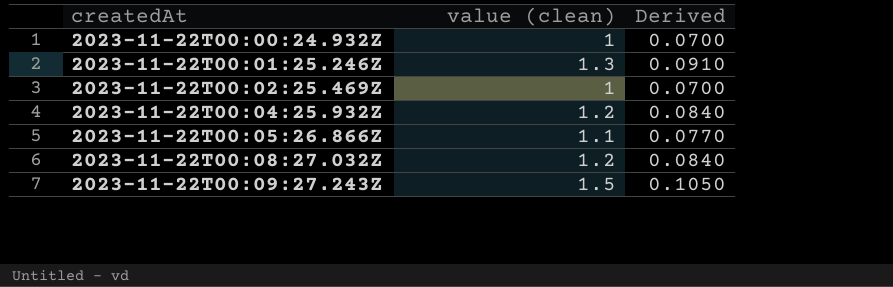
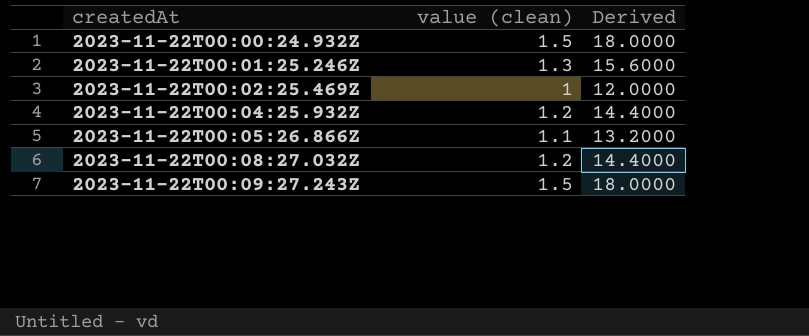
column Derived | formula: [value (clean)] * 0.07 -> [value (clean)] * 12
2023-11-22T00:00:24.932Z | value (clean): 1 -> 1.5

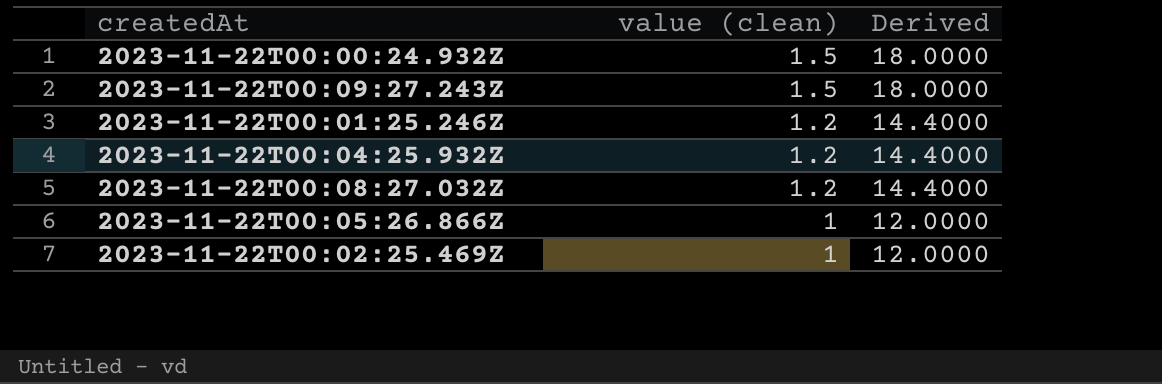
row order: createdAt ascending -> value (clean) descending
2023-11-22T00:01:25.246Z | value (clean): 1.3 -> 1.2
2023-11-22T00:01:25.246Z | Derived: 15.6000 -> 14.4000
2023-11-22T00:05:26.866Z | value (clean): 1.1 -> 1
2023-11-22T00:05:26.866Z | Derived: 13.2000 -> 12.0000

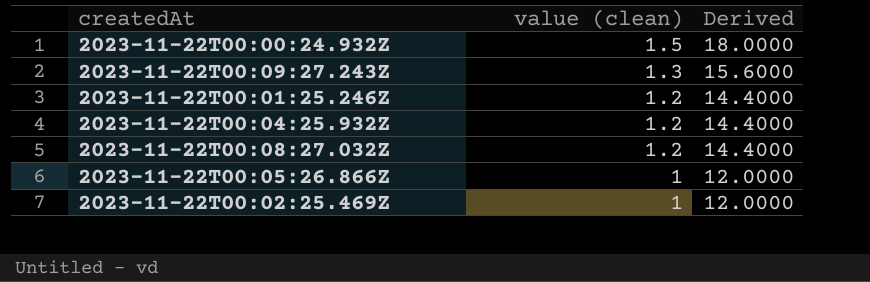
2023-11-22T00:09:27.243Z | value (clean): 1.5 -> 1.3
2023-11-22T00:09:27.243Z | Derived: 18.0000 -> 15.6000

